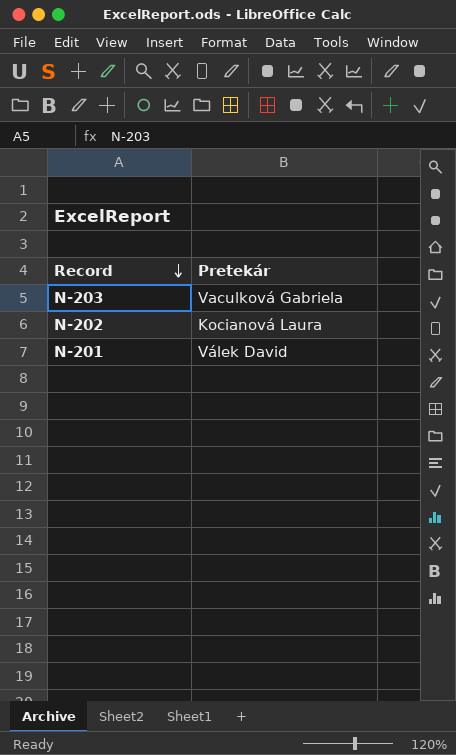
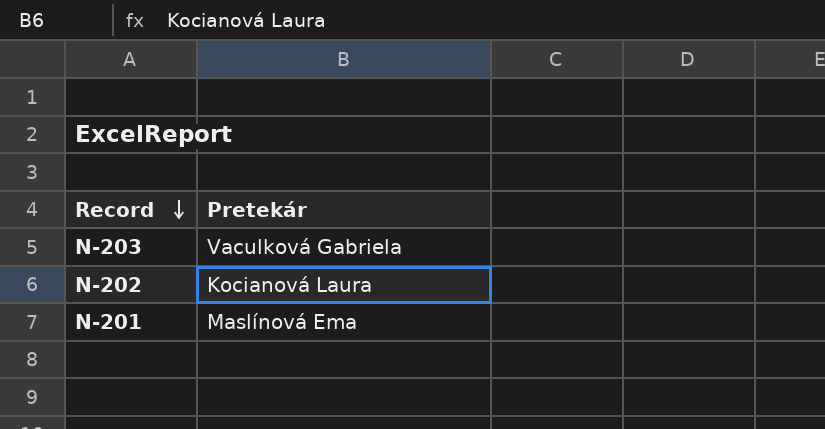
N-201 | Pretekár: Válek David -> Maslínová Ema

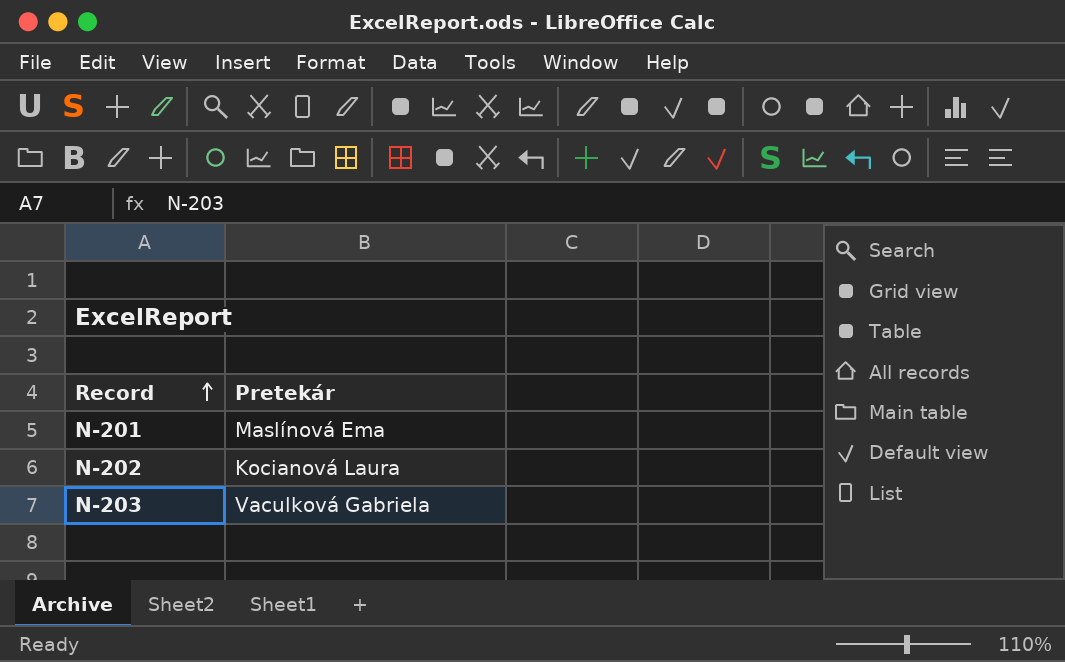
row order: Record descending -> Record ascending

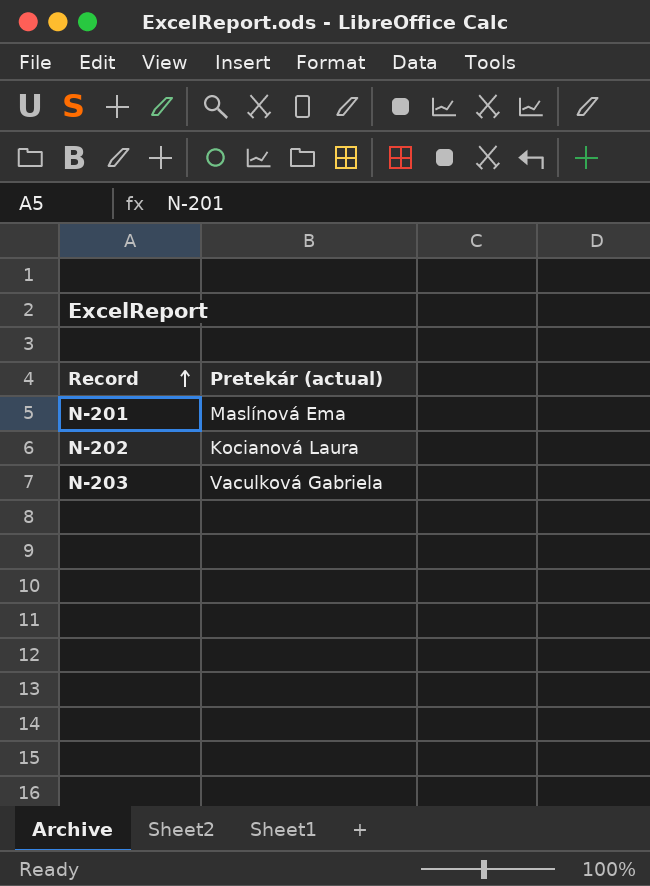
column name: Pretekár -> Pretekár (actual)

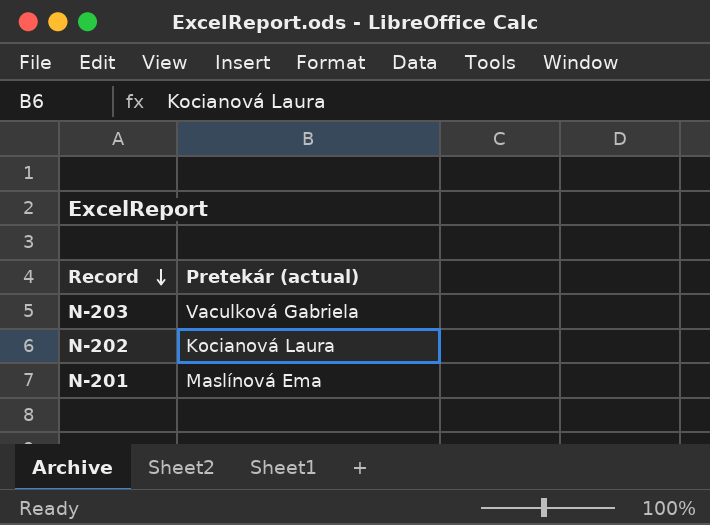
row order: Record ascending -> Record descending

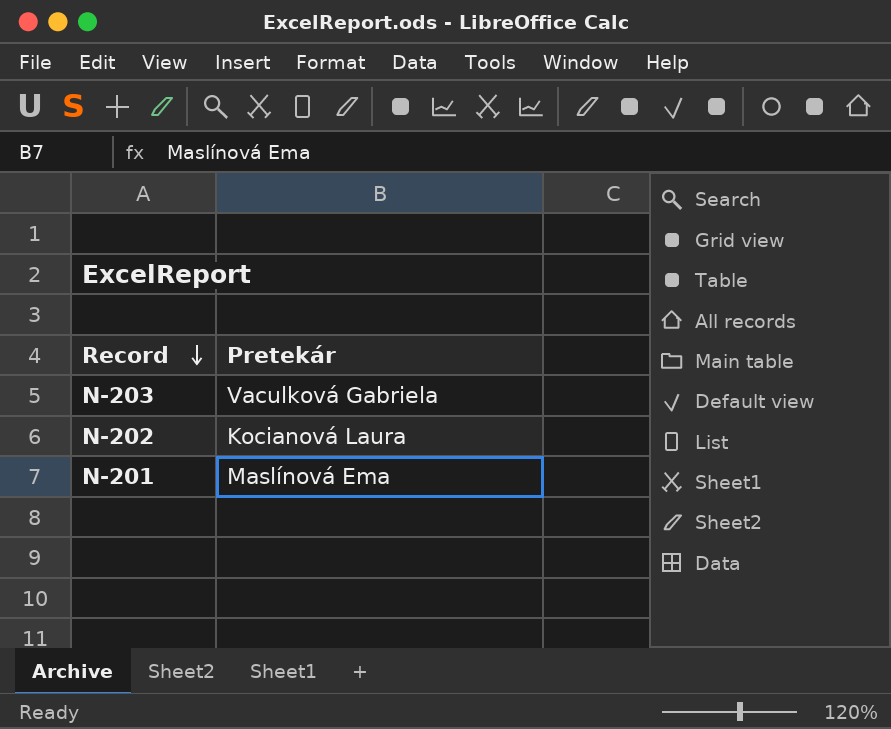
column name: Pretekár (actual) -> Pretekár

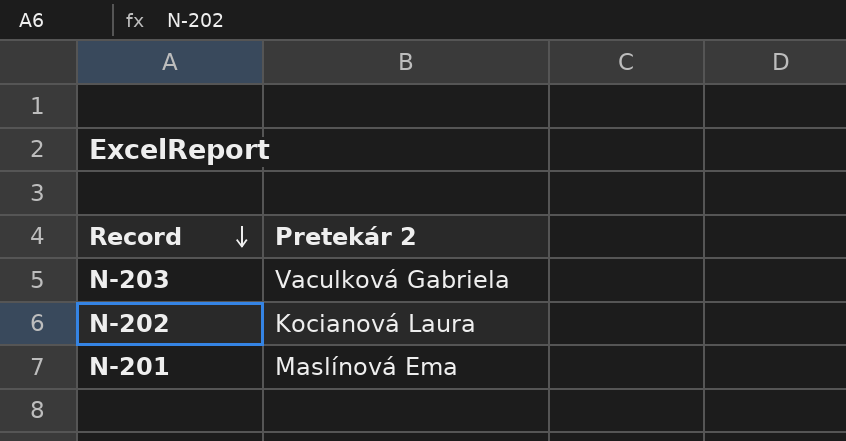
column name: Pretekár -> Pretekár 2

